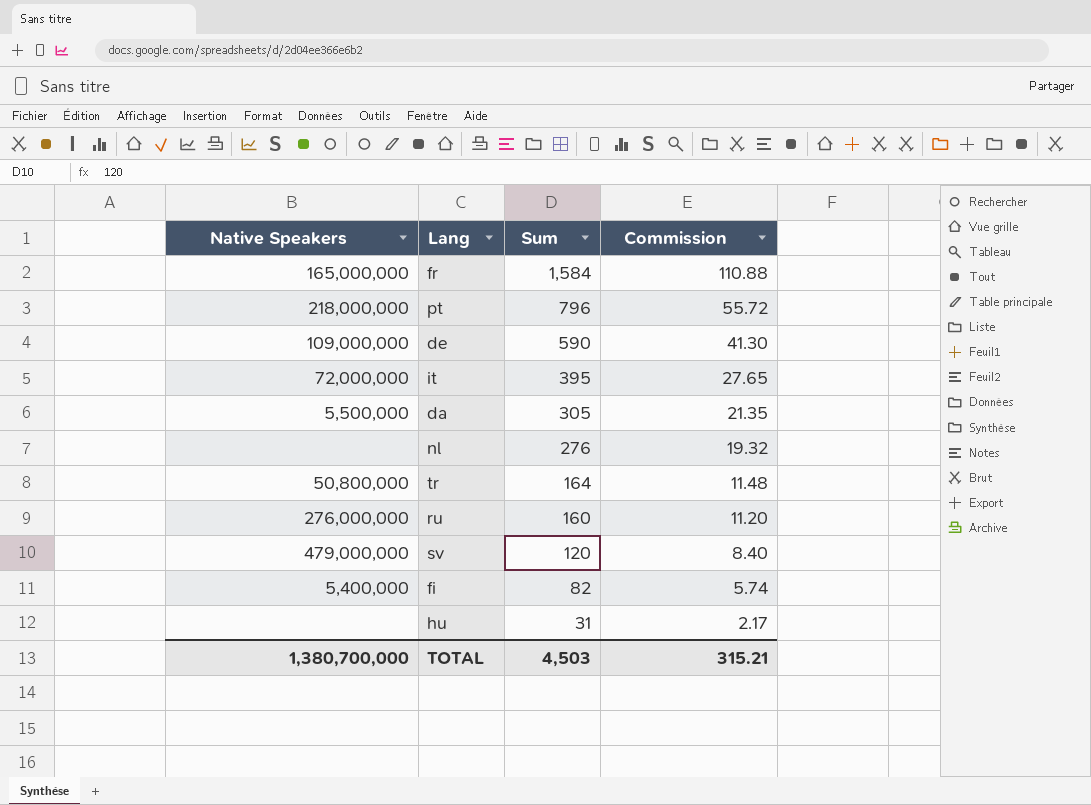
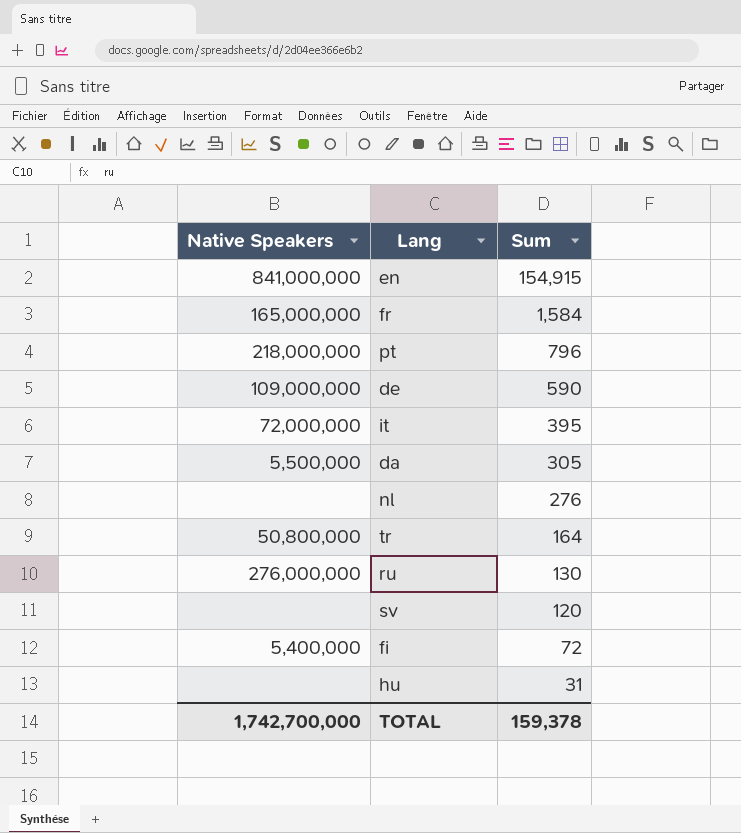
column Commission | formula: [Sum] * 0.07 -> none
row en: none -> 841,000,000 | 154,915
ru | Sum: 160 -> 130
sv | Native Speakers: 479,000,000 -> none
fi | Sum: 82 -> 72
TOTAL | Native Speakers: 1,380,700,000 -> 1,742,700,000
TOTAL | Sum: 4,503 -> 159,378

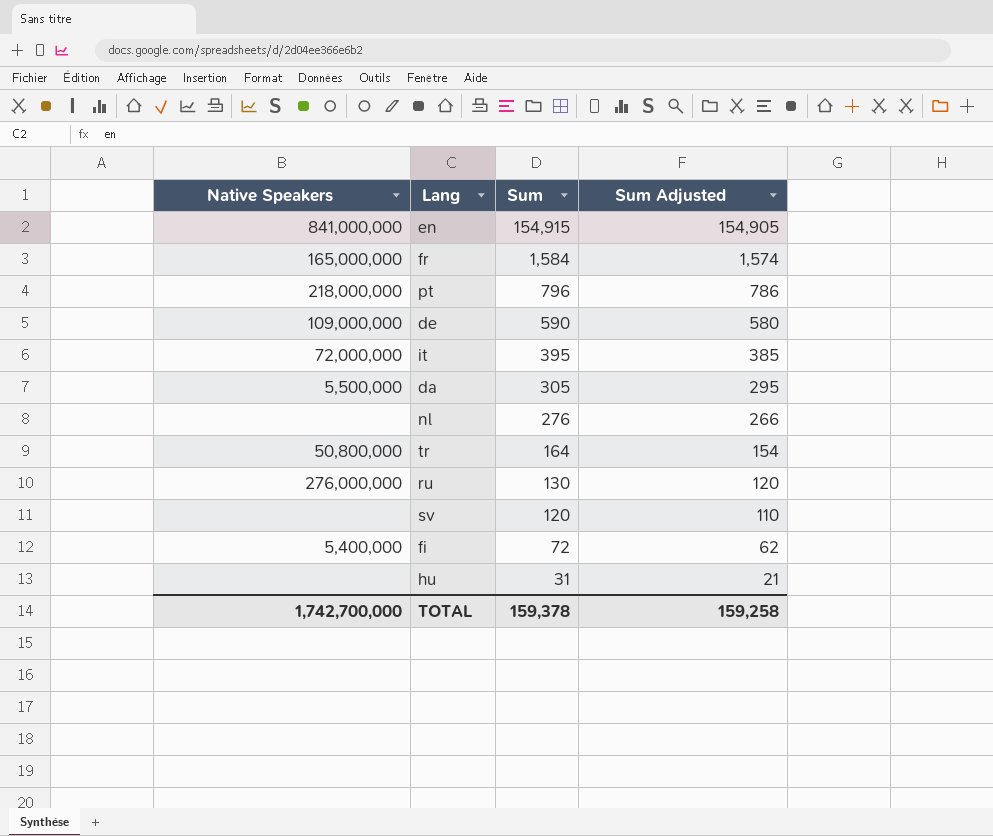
column Sum Adjusted | formula: none -> [Sum] - 10

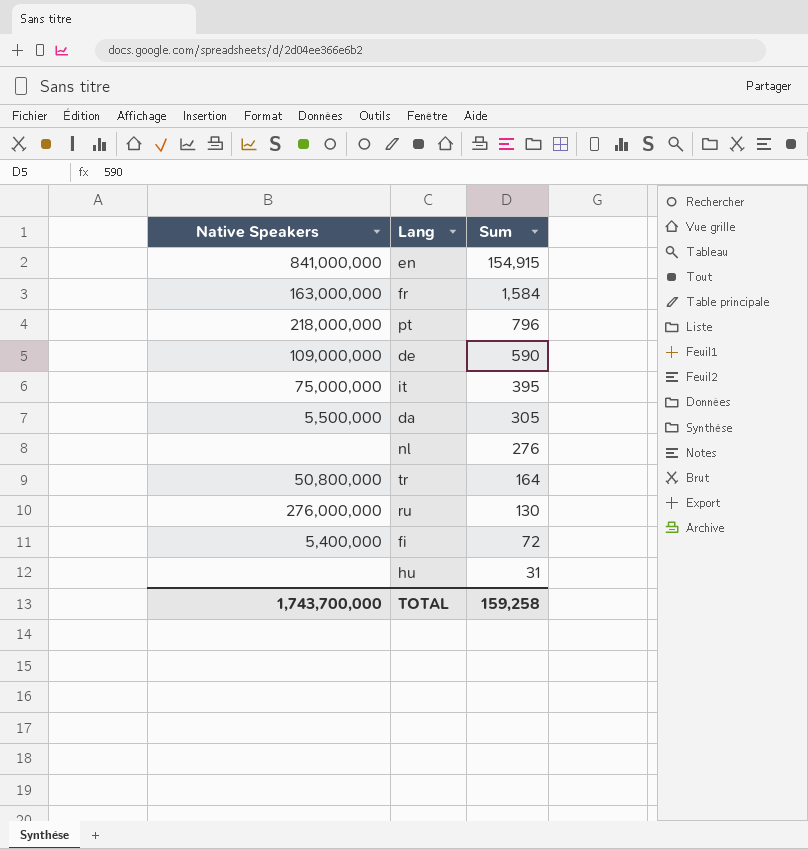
column Sum Adjusted | formula: [Sum] - 10 -> none
row sv: none | 120 | 110 -> none
fr | Native Speakers: 165,000,000 -> 163,000,000
it | Native Speakers: 72,000,000 -> 75,000,000
TOTAL | Native Speakers: 1,742,700,000 -> 1,743,700,000
TOTAL | Sum: 159,378 -> 159,258

